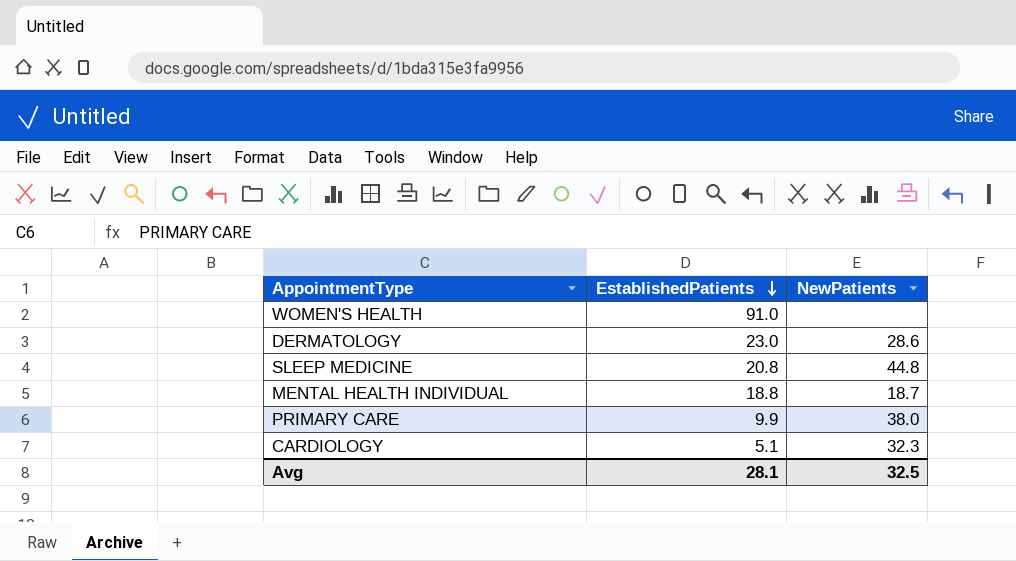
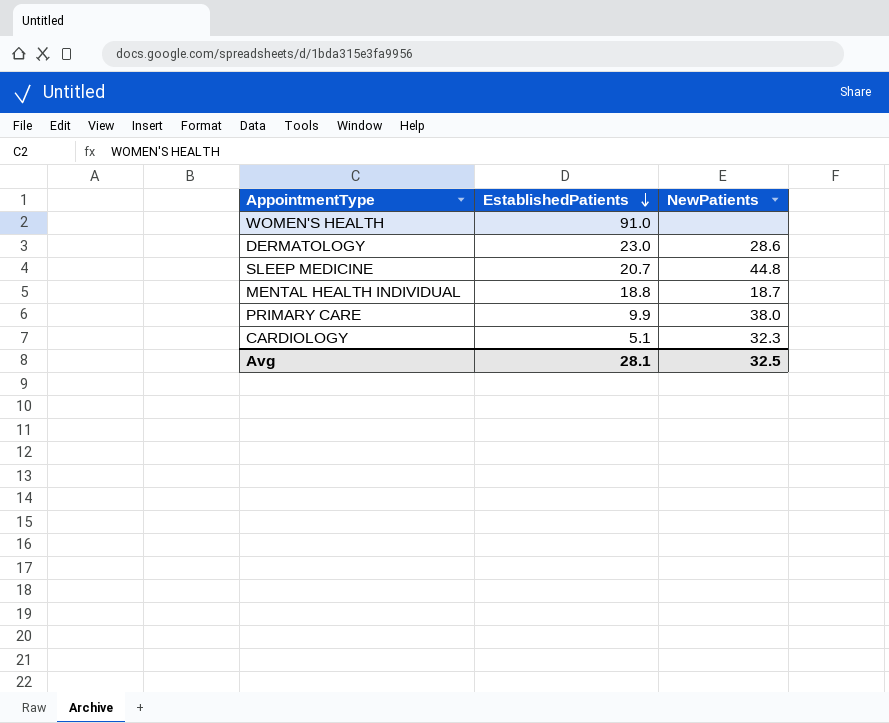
SLEEP MEDICINE | EstablishedPatients: 20.8 -> 20.7

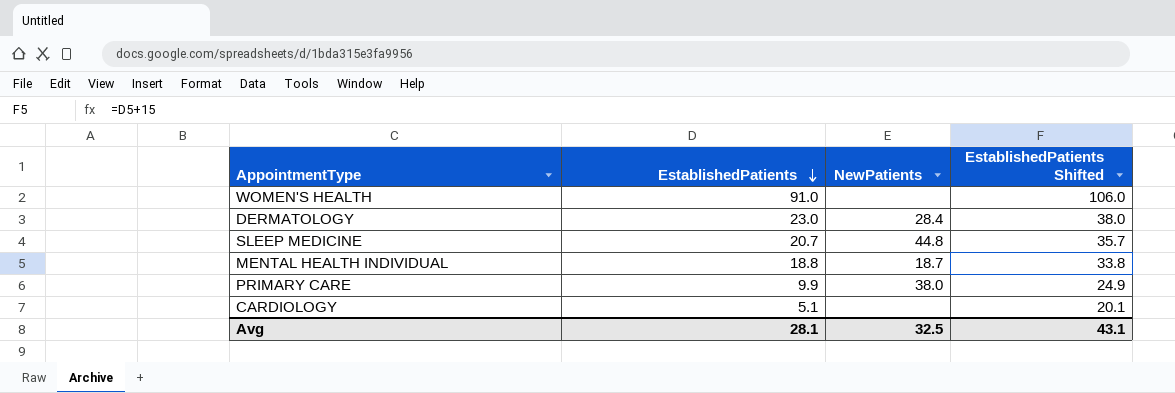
column EstablishedPatients Shifted | formula: none -> [EstablishedPatients] + 15
DERMATOLOGY | NewPatients: 28.6 -> 28.4
CARDIOLOGY | NewPatients: 32.3 -> none

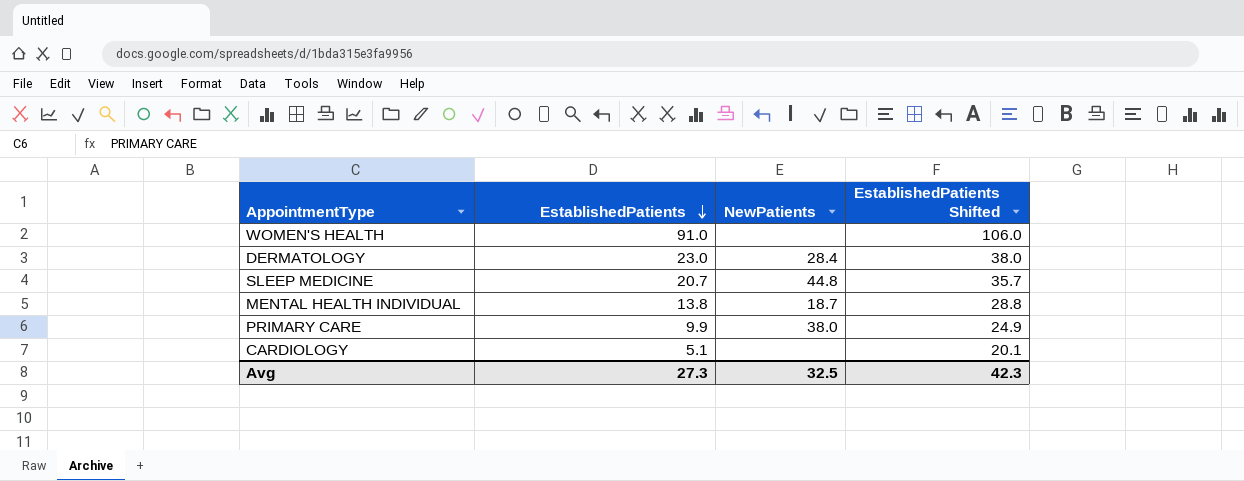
MENTAL HEALTH INDIVIDUAL | EstablishedPatients: 18.8 -> 13.8
MENTAL HEALTH INDIVIDUAL | EstablishedPatients Shifted: 33.8 -> 28.8
Avg | EstablishedPatients: 28.1 -> 27.3
Avg | EstablishedPatients Shifted: 43.1 -> 42.3

